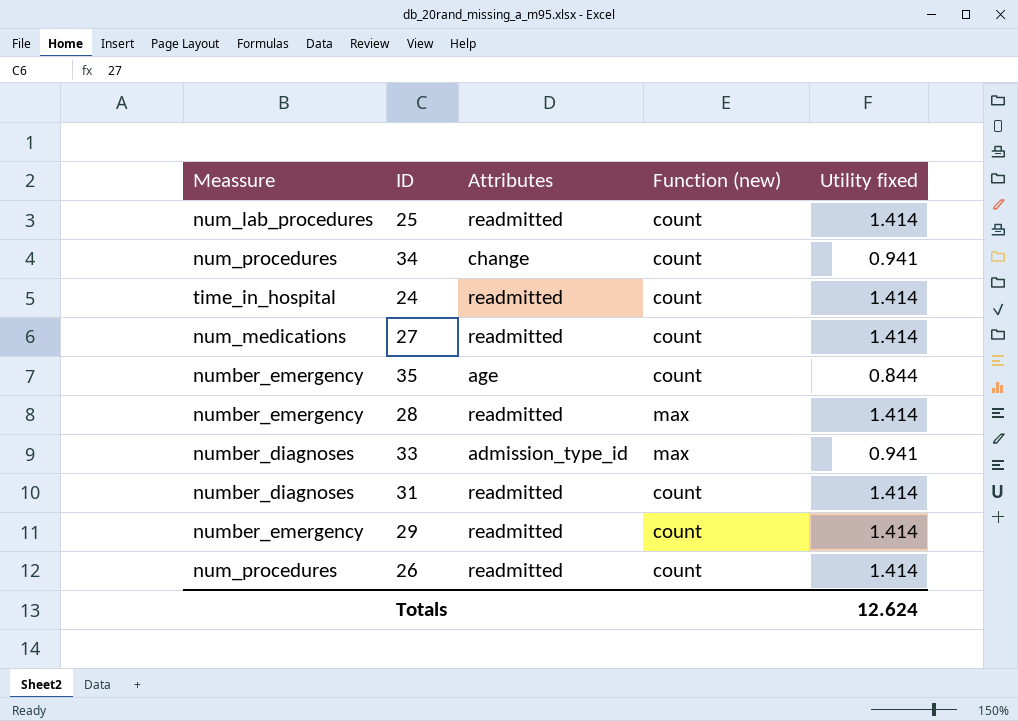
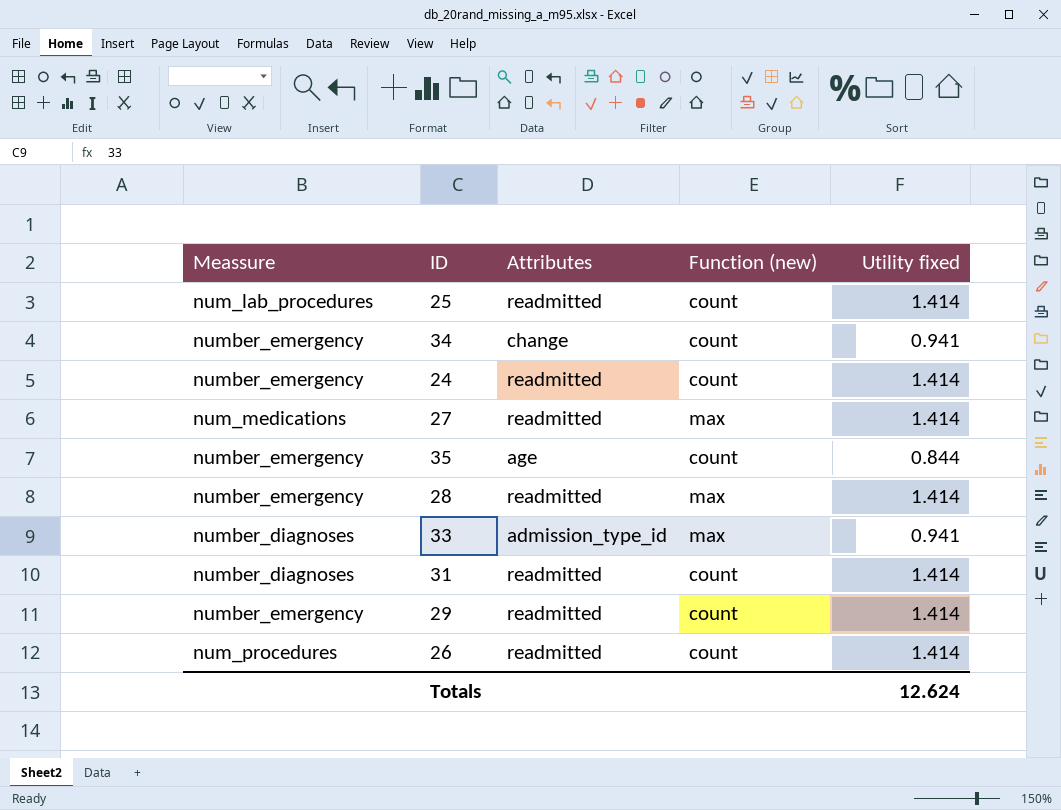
34 | Meassure: num_procedures -> number_emergency
24 | Meassure: time_in_hospital -> number_emergency
27 | Function (new): count -> max

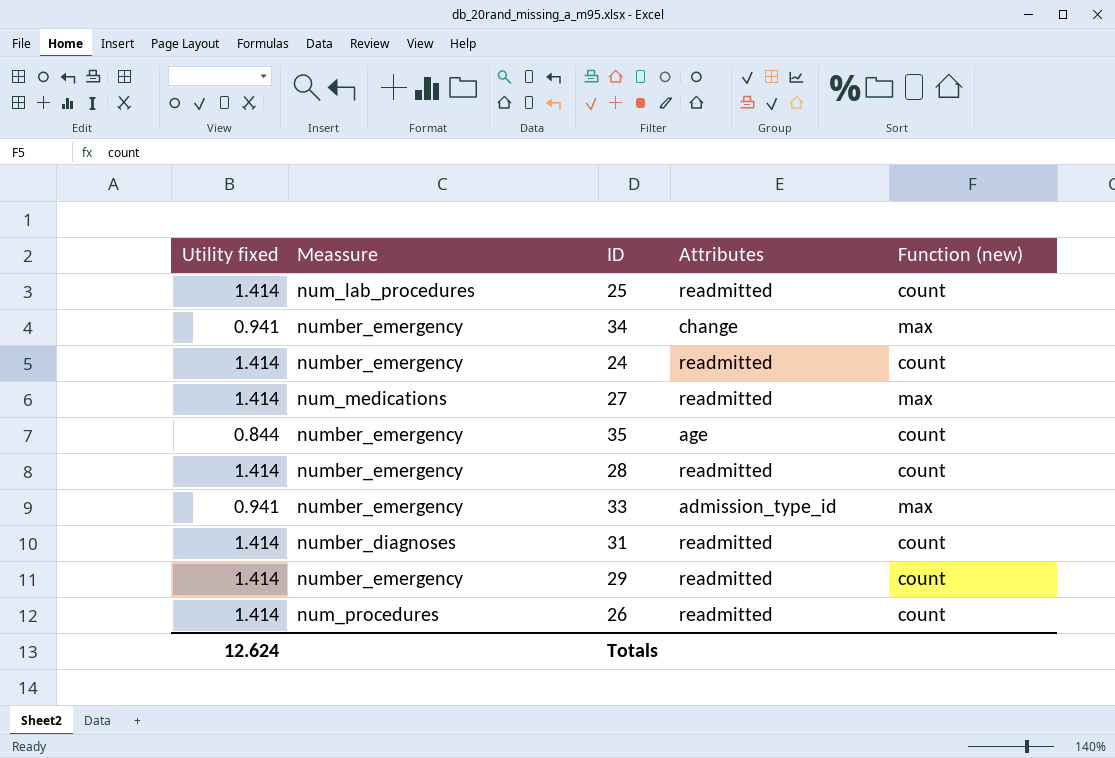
column Utility fixed | position: 5 -> 1
34 | Function (new): count -> max
28 | Function (new): max -> count
33 | Meassure: number_diagnoses -> number_emergency

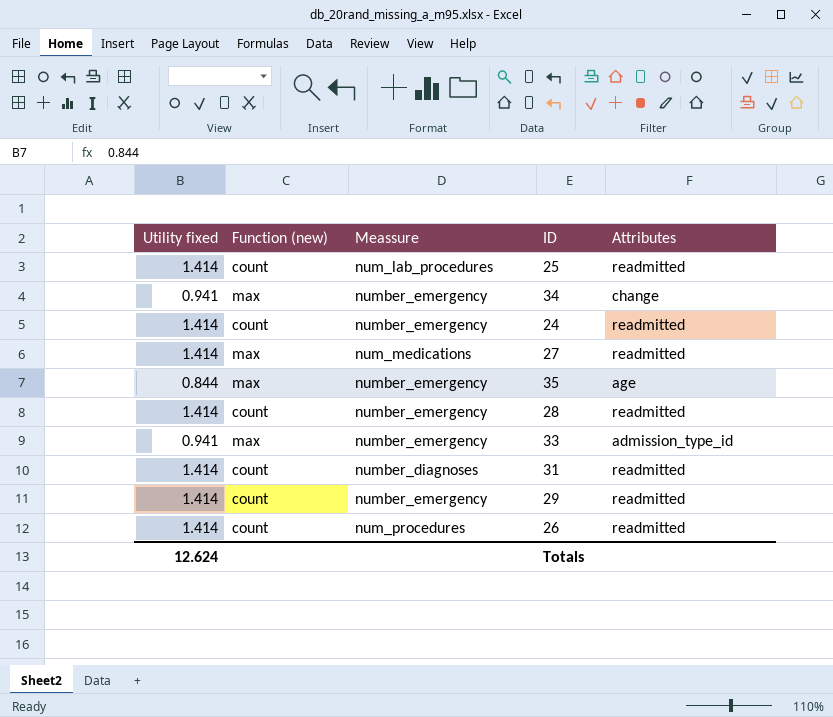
column Function (new) | position: 5 -> 2
35 | Function (new): count -> max

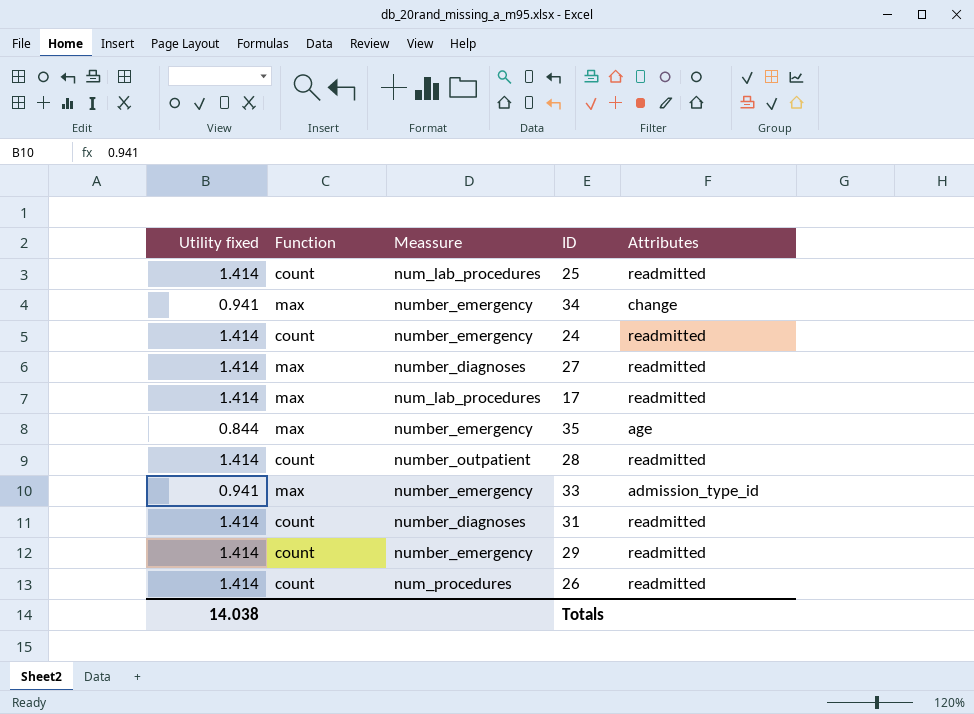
column name: Function (new) -> Function
27 | Meassure: num_medications -> number_diagnoses
row 17: none -> 1.414 | max | num_lab_procedures | readmitted
28 | Meassure: number_emergency -> number_outpatient
Totals | Utility fixed: 12.624 -> 14.038

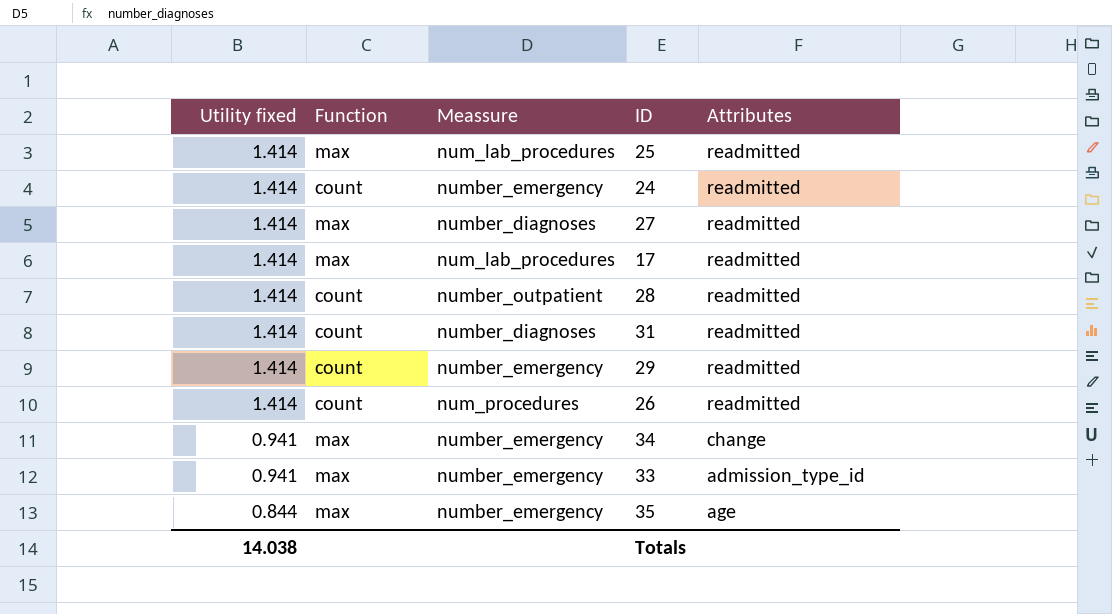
row order: none -> Utility fixed descending
25 | Function: count -> max

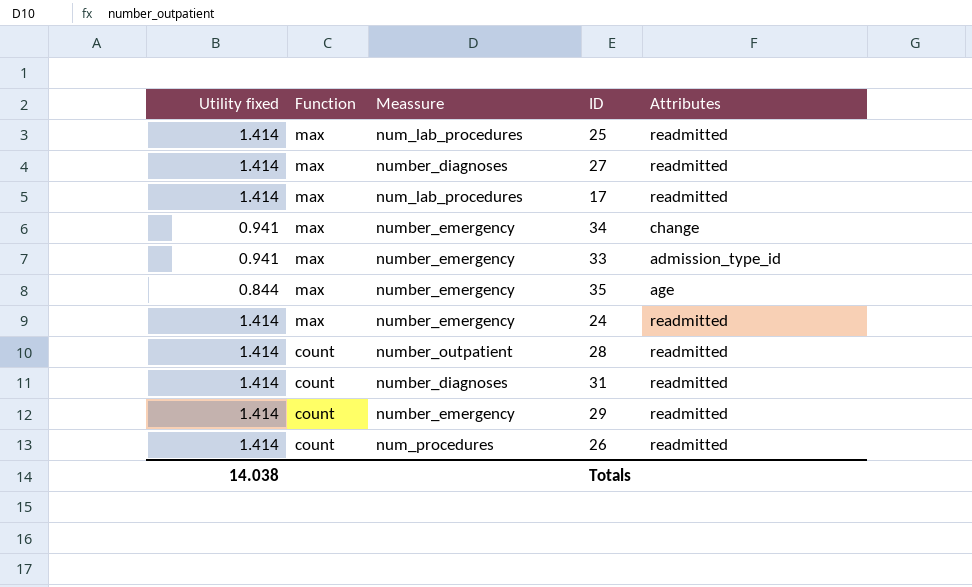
row order: Utility fixed descending -> Function descending
24 | Function: count -> max

